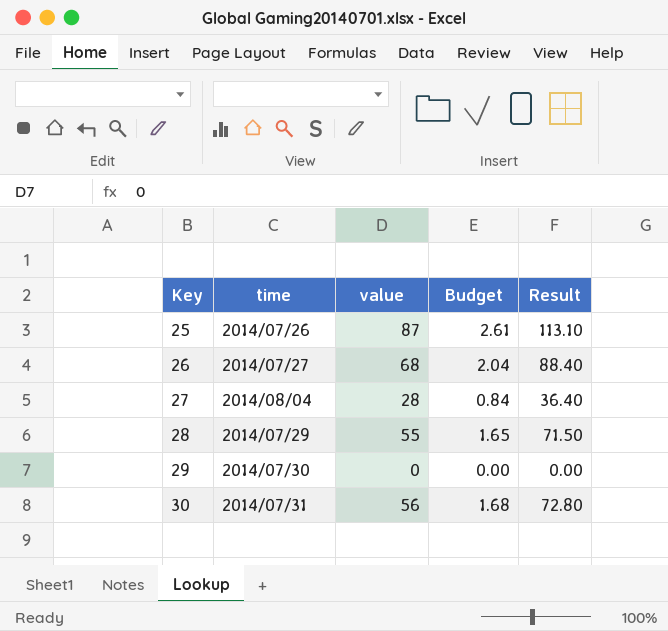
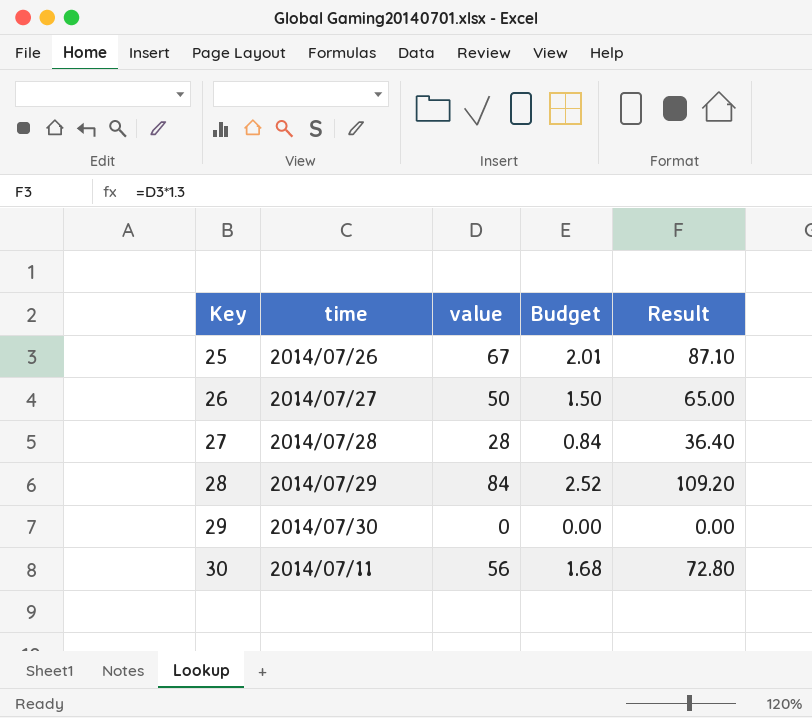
25 | value: 87 -> 67
25 | Budget: 2.61 -> 2.01
25 | Result: 113.10 -> 87.10
26 | value: 68 -> 50
26 | Budget: 2.04 -> 1.50
26 | Result: 88.40 -> 65.00
27 | time: 2014/08/04 -> 2014/07/28
28 | value: 55 -> 84
28 | Budget: 1.65 -> 2.52
28 | Result: 71.50 -> 109.20
30 | time: 2014/07/31 -> 2014/07/11

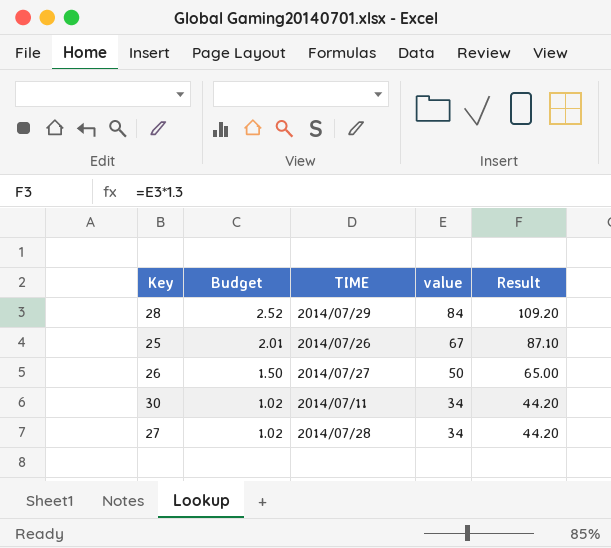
row order: Key ascending -> Budget descending
column Budget | position: 4 -> 2
column name: time -> TIME
row 29: 2014/07/30 | 0 | 0.00 | 0.00 -> none
30 | Budget: 1.68 -> 1.02
30 | value: 56 -> 34
30 | Result: 72.80 -> 44.20
27 | Budget: 0.84 -> 1.02
27 | value: 28 -> 34
27 | Result: 36.40 -> 44.20

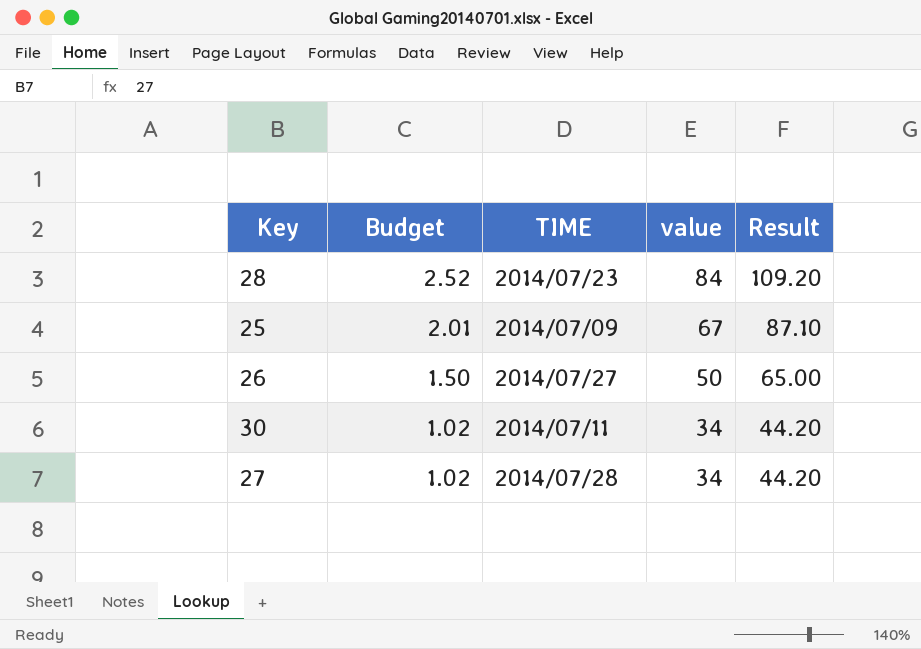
28 | TIME: 2014/07/29 -> 2014/07/23
25 | TIME: 2014/07/26 -> 2014/07/09

